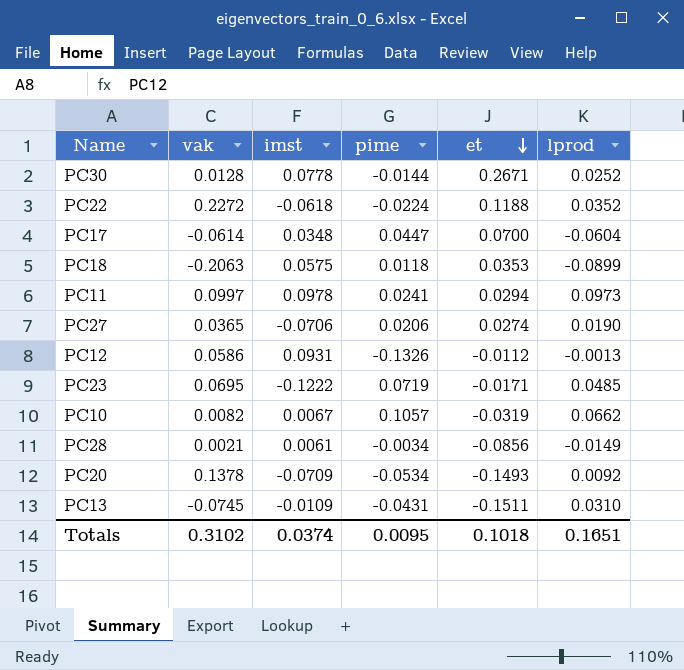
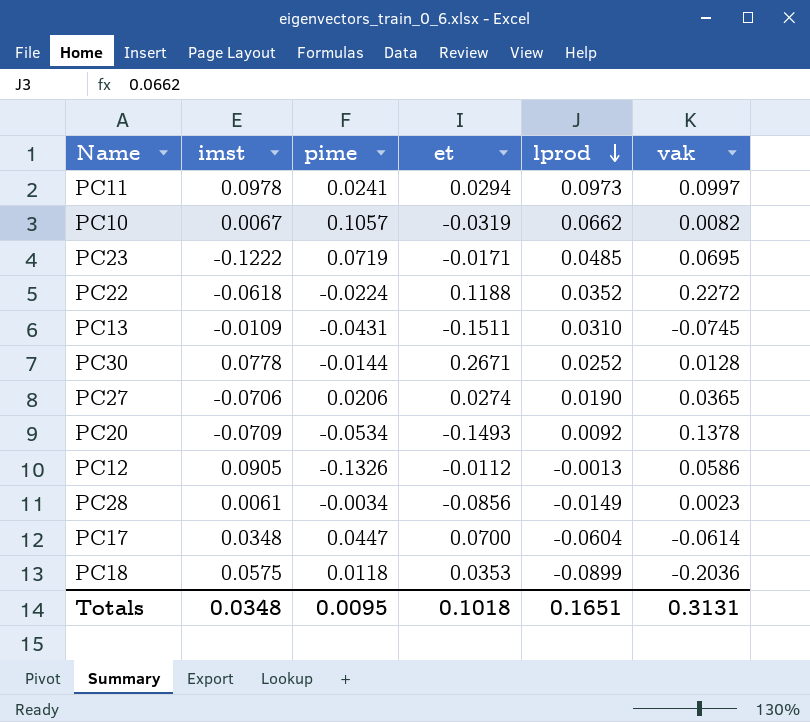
row order: et descending -> lprod descending
column vak | position: 2 -> 6
PC12 | imst: 0.0931 -> 0.0905
PC28 | vak: 0.0021 -> 0.0023
PC18 | vak: -0.2063 -> -0.2036
Totals | imst: 0.0374 -> 0.0348
Totals | vak: 0.3102 -> 0.3131

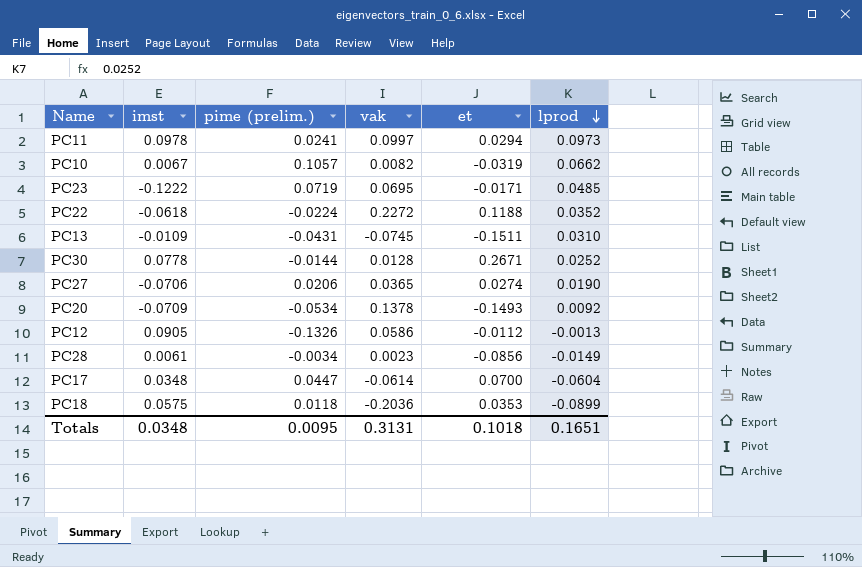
column name: pime -> pime (prelim.)
column vak | position: 6 -> 4

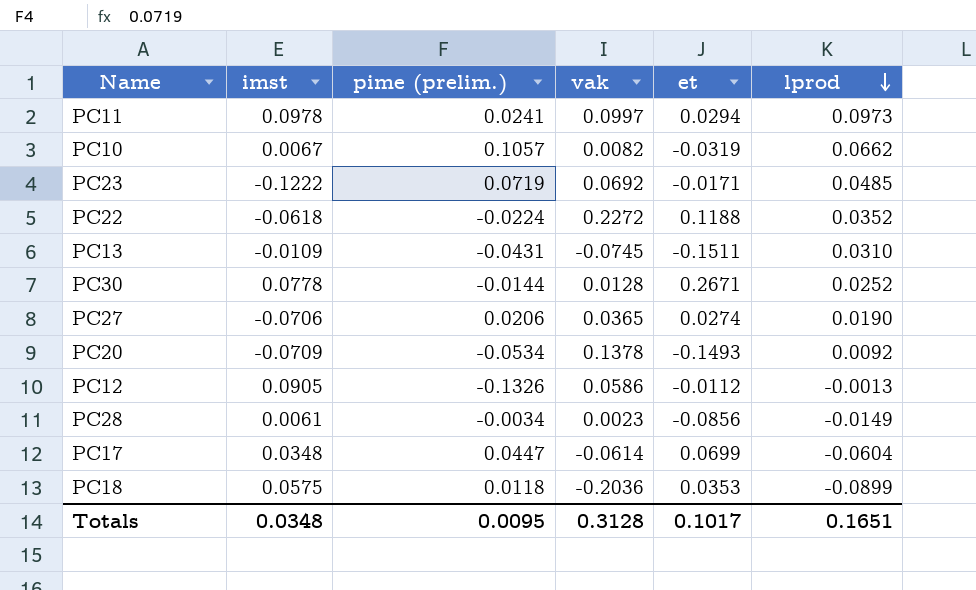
PC23 | vak: 0.0695 -> 0.0692
PC17 | et: 0.0700 -> 0.0699
Totals | vak: 0.3131 -> 0.3128
Totals | et: 0.1018 -> 0.1017

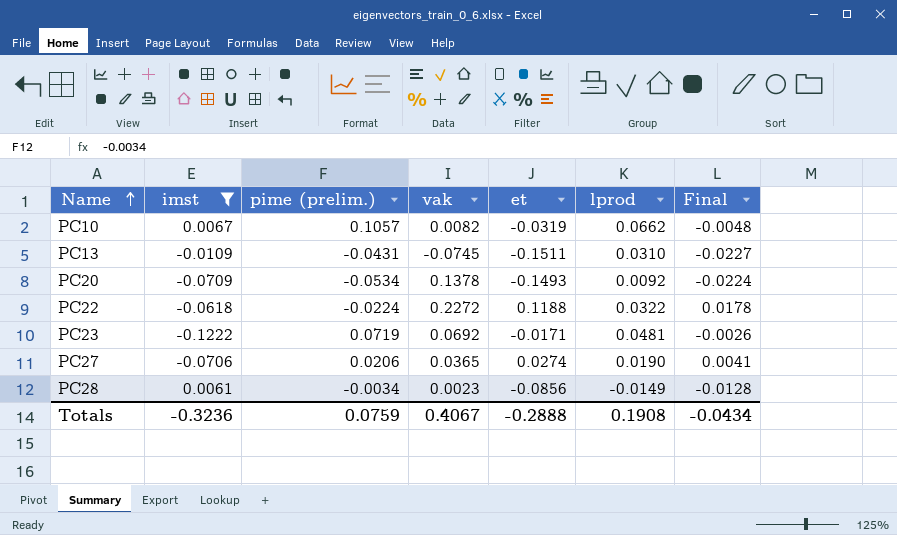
filter: none -> imst <= 0.0067
row order: lprod descending -> Name ascending
column Final | formula: none -> [et] * 0.15
PC22 | lprod: 0.0352 -> 0.0322
PC23 | lprod: 0.0485 -> 0.0481
Totals | imst: 0.0348 -> -0.3236
Totals | pime (prelim.): 0.0095 -> 0.0759
Totals | vak: 0.3128 -> 0.4067
Totals | et: 0.1017 -> -0.2888
Totals | lprod: 0.1651 -> 0.1908

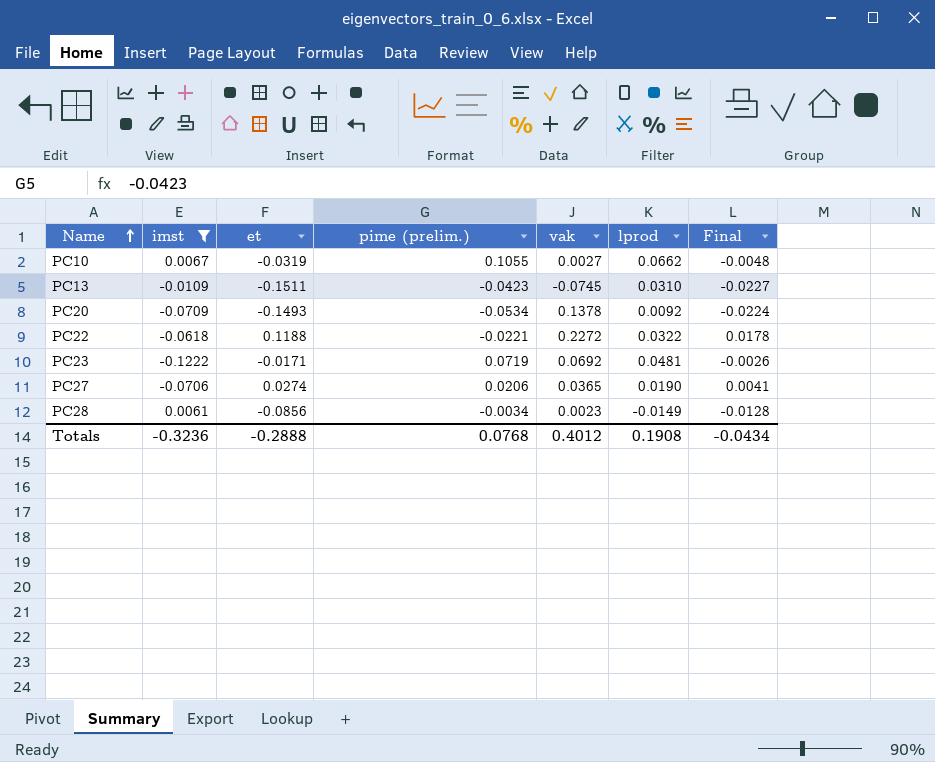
column et | position: 5 -> 3
PC10 | pime (prelim.): 0.1057 -> 0.1055
PC10 | vak: 0.0082 -> 0.0027
PC13 | pime (prelim.): -0.0431 -> -0.0423
PC22 | pime (prelim.): -0.0224 -> -0.0221
Totals | pime (prelim.): 0.0759 -> 0.0768
Totals | vak: 0.4067 -> 0.4012

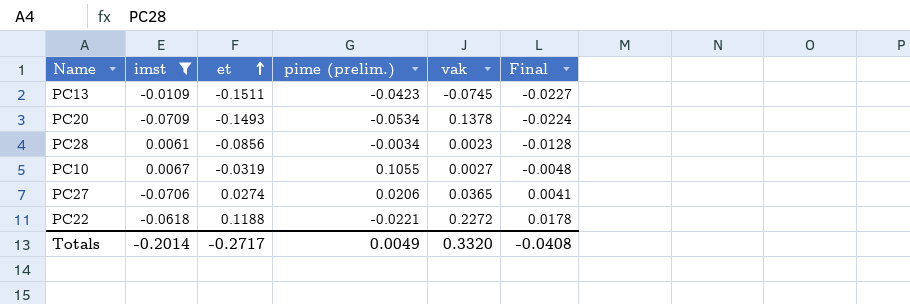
row order: Name ascending -> et ascending
column lprod | position: 6 -> none
row PC23: -0.1222 | -0.0171 | 0.0719 | 0.0692 | 0.0481 | -0.0026 -> none
Totals | imst: -0.3236 -> -0.2014
Totals | et: -0.2888 -> -0.2717
Totals | pime (prelim.): 0.0768 -> 0.0049
Totals | vak: 0.4012 -> 0.3320
Totals | Final: -0.0434 -> -0.0408

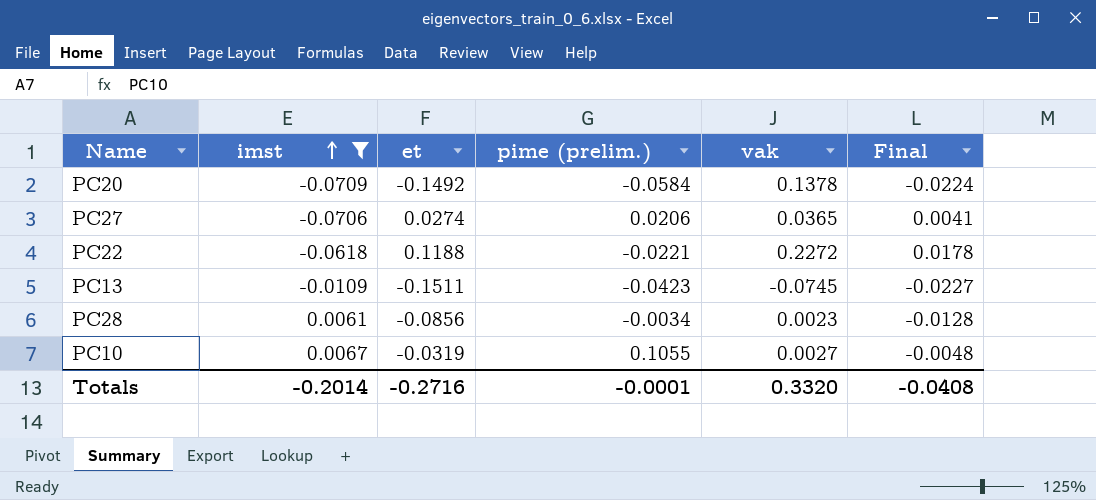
row order: et ascending -> imst ascending
PC20 | et: -0.1493 -> -0.1492
PC20 | pime (prelim.): -0.0534 -> -0.0584
Totals | et: -0.2717 -> -0.2716
Totals | pime (prelim.): 0.0049 -> -0.0001

